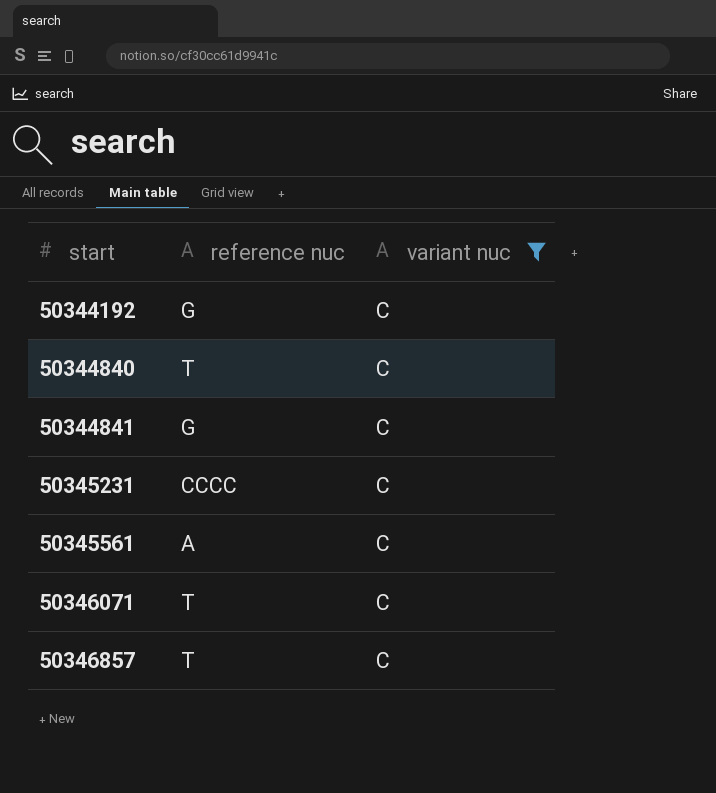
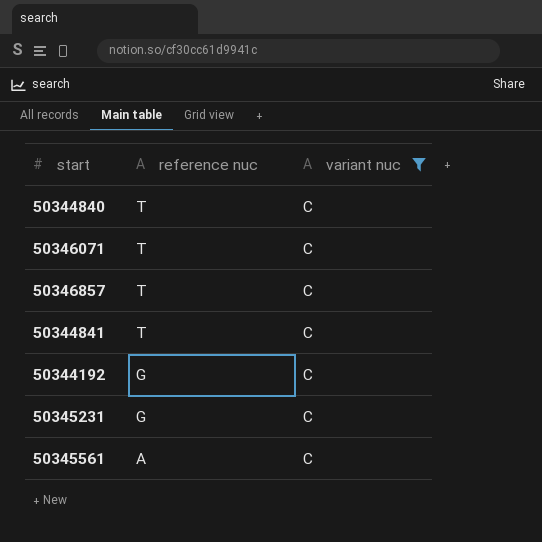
row order: start ascending -> reference nuc descending
50344841 | reference nuc: G -> T
50345231 | reference nuc: CCCC -> G

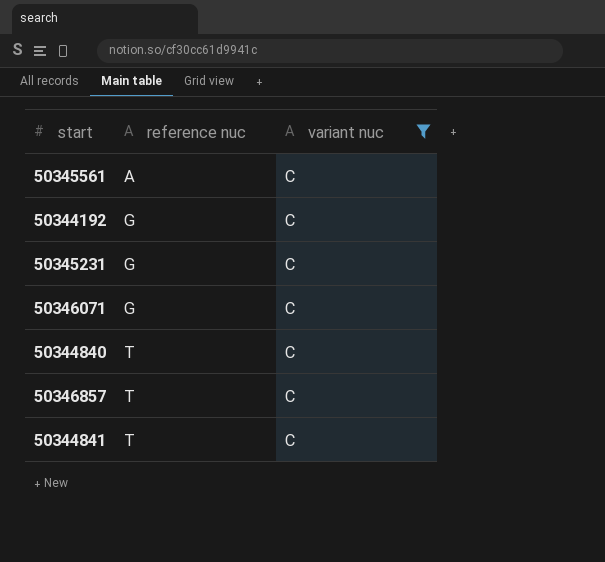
row order: reference nuc descending -> reference nuc ascending
50346071 | reference nuc: T -> G

